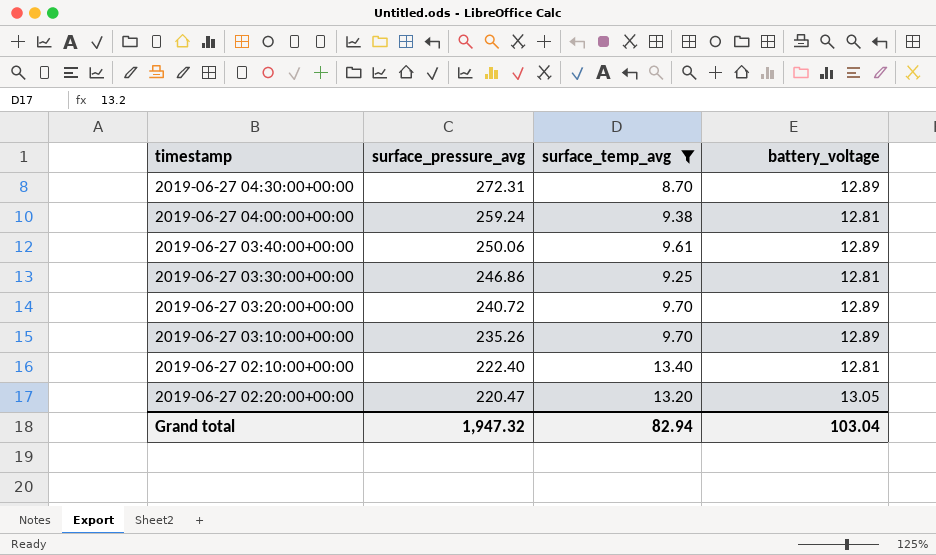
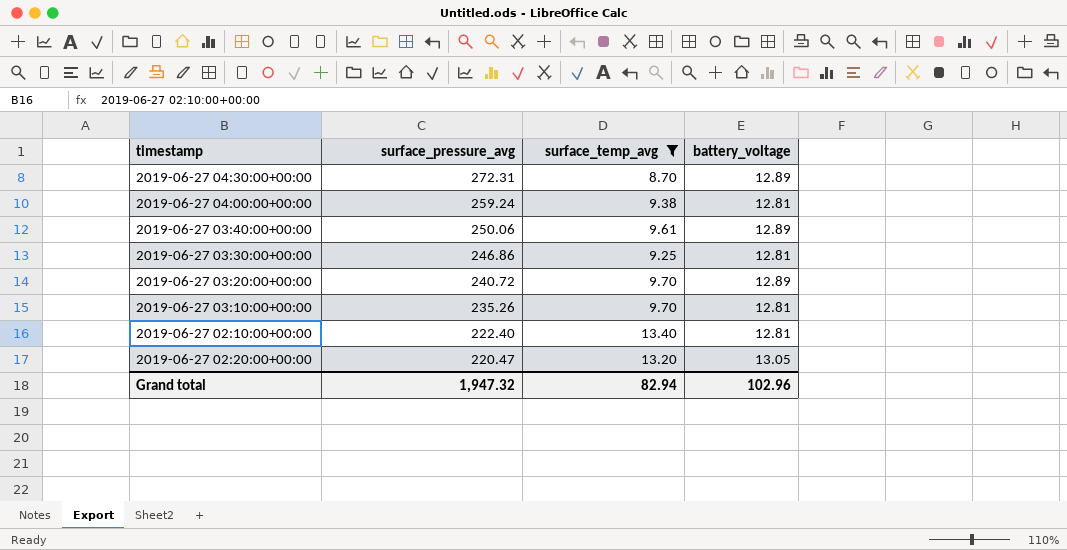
2019-06-27 03:10:00+00:00 | battery_voltage: 12.89 -> 12.81
Grand total | battery_voltage: 103.04 -> 102.96

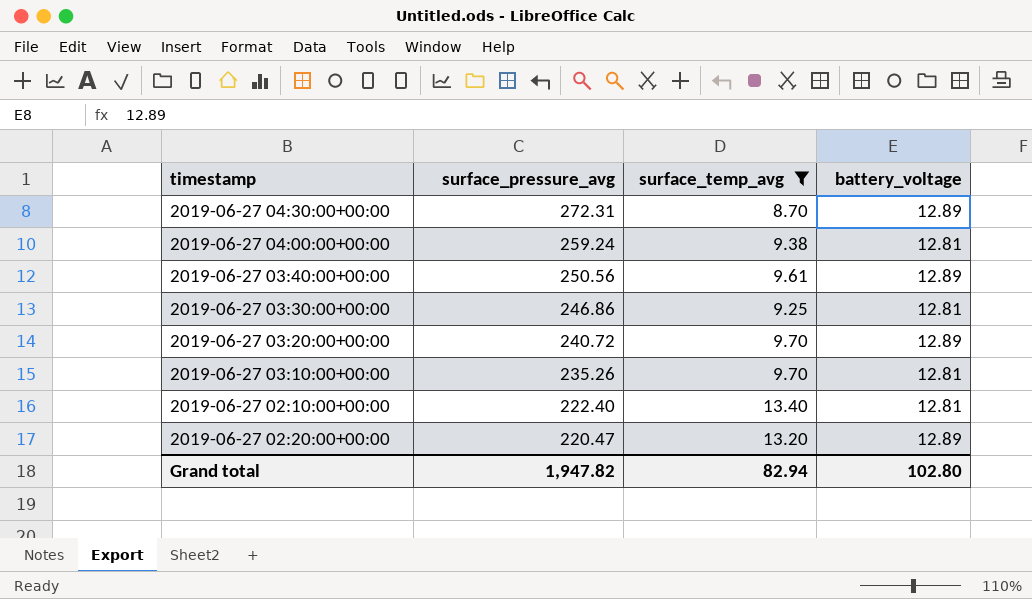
2019-06-27 03:40:00+00:00 | surface_pressure_avg: 250.06 -> 250.56
2019-06-27 02:20:00+00:00 | battery_voltage: 13.05 -> 12.89
Grand total | surface_pressure_avg: 1,947.32 -> 1,947.82
Grand total | battery_voltage: 102.96 -> 102.80

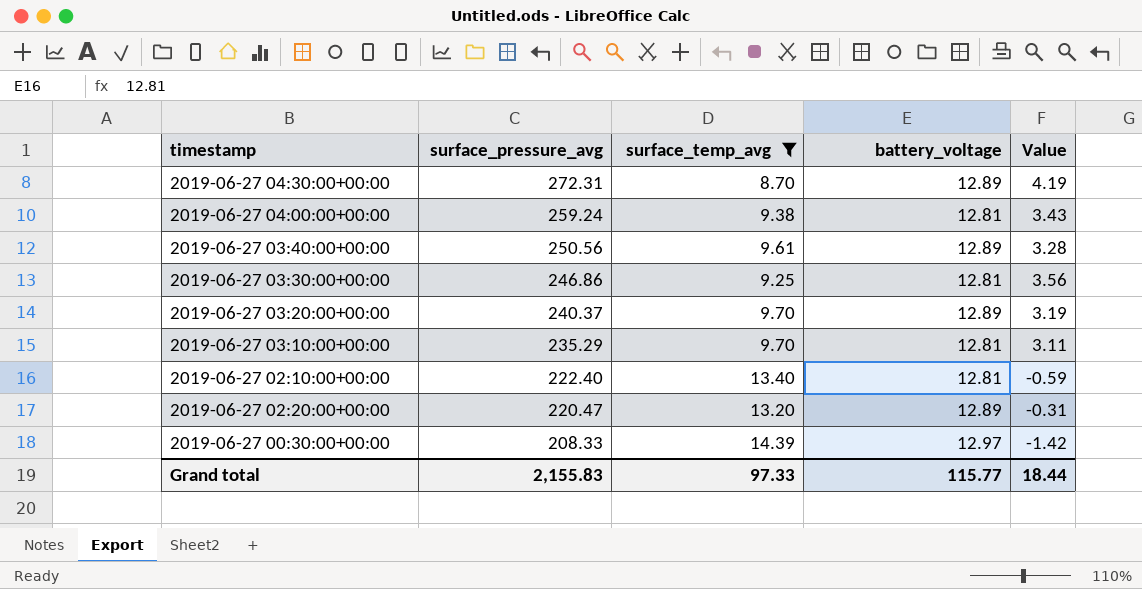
column Value | formula: none -> [battery_voltage] - [surface_temp_avg]
2019-06-27 03:20:00+00:00 | surface_pressure_avg: 240.72 -> 240.37
2019-06-27 03:10:00+00:00 | surface_pressure_avg: 235.26 -> 235.29
row 2019-06-27 00:30:00+00:00: none -> 208.33 | 14.39 | 12.97 | -1.42
Grand total | surface_pressure_avg: 1,947.82 -> 2,155.83
Grand total | surface_temp_avg: 82.94 -> 97.33
Grand total | battery_voltage: 102.80 -> 115.77

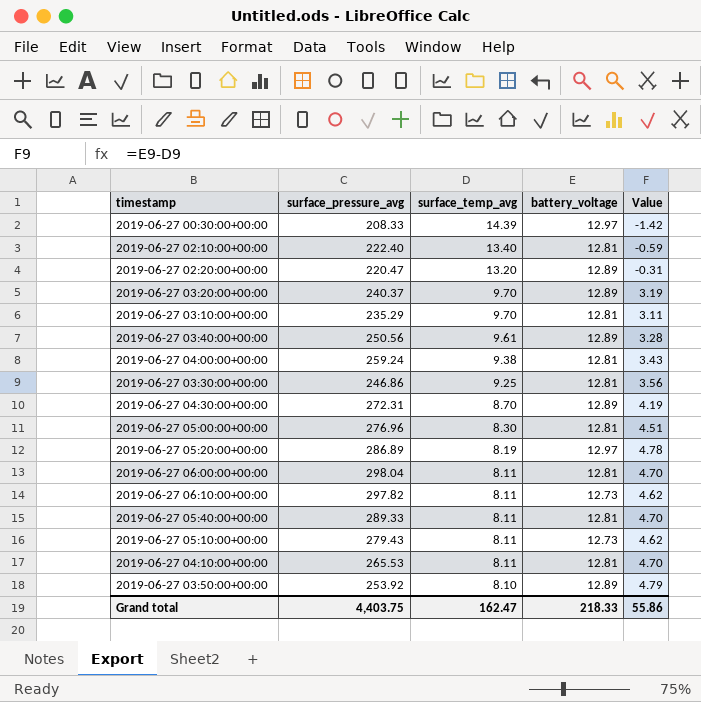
filter: surface_temp_avg >= 8.70 -> none
row order: surface_pressure_avg descending -> surface_temp_avg descending
Grand total | surface_pressure_avg: 2,155.83 -> 4,403.75
Grand total | surface_temp_avg: 97.33 -> 162.47
Grand total | battery_voltage: 115.77 -> 218.33
Grand total | Value: 18.44 -> 55.86

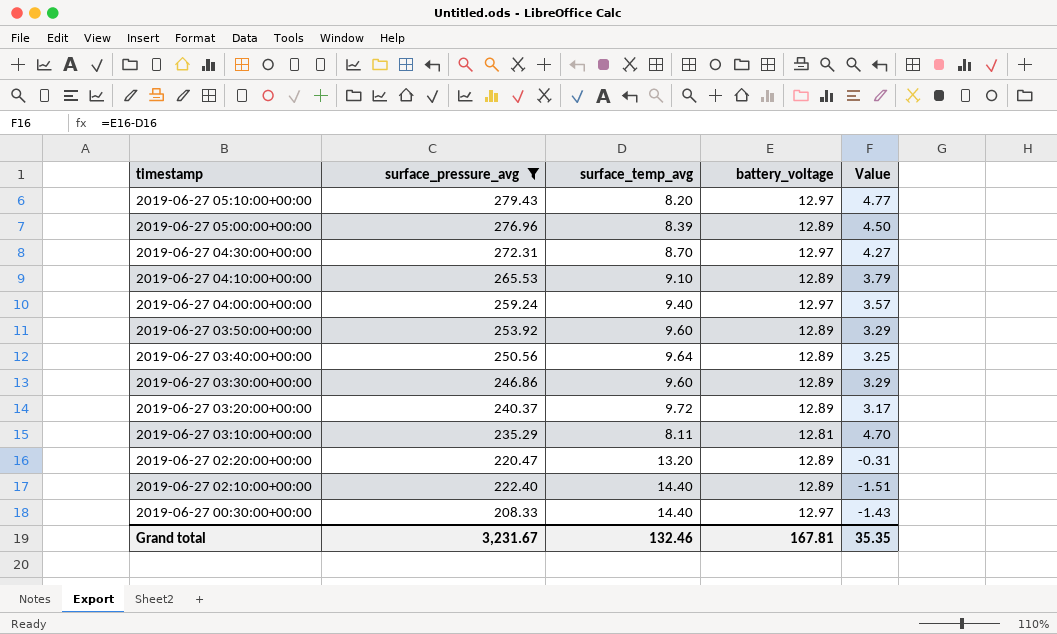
filter: none -> surface_pressure_avg <= 279.43
row order: surface_temp_avg descending -> timestamp descending
2019-06-27 05:10:00+00:00 | surface_temp_avg: 8.11 -> 8.20
2019-06-27 05:10:00+00:00 | battery_voltage: 12.73 -> 12.97
2019-06-27 05:10:00+00:00 | Value: 4.62 -> 4.77
2019-06-27 05:00:00+00:00 | surface_temp_avg: 8.30 -> 8.39
2019-06-27 05:00:00+00:00 | battery_voltage: 12.81 -> 12.89
2019-06-27 05:00:00+00:00 | Value: 4.51 -> 4.50
2019-06-27 04:30:00+00:00 | battery_voltage: 12.89 -> 12.97
2019-06-27 04:30:00+00:00 | Value: 4.19 -> 4.27
2019-06-27 04:10:00+00:00 | surface_temp_avg: 8.11 -> 9.10
2019-06-27 04:10:00+00:00 | battery_voltage: 12.81 -> 12.89
2019-06-27 04:10:00+00:00 | Value: 4.70 -> 3.79
2019-06-27 04:00:00+00:00 | surface_temp_avg: 9.38 -> 9.40
2019-06-27 04:00:00+00:00 | battery_voltage: 12.81 -> 12.97
2019-06-27 04:00:00+00:00 | Value: 3.43 -> 3.57
2019-06-27 03:50:00+00:00 | surface_temp_avg: 8.10 -> 9.60
2019-06-27 03:50:00+00:00 | Value: 4.79 -> 3.29
2019-06-27 03:40:00+00:00 | surface_temp_avg: 9.61 -> 9.64
2019-06-27 03:40:00+00:00 | Value: 3.28 -> 3.25
2019-06-27 03:30:00+00:00 | surface_temp_avg: 9.25 -> 9.60
2019-06-27 03:30:00+00:00 | battery_voltage: 12.81 -> 12.89
2019-06-27 03:30:00+00:00 | Value: 3.56 -> 3.29
2019-06-27 03:20:00+00:00 | surface_temp_avg: 9.70 -> 9.72
2019-06-27 03:20:00+00:00 | Value: 3.19 -> 3.17
2019-06-27 03:10:00+00:00 | surface_temp_avg: 9.70 -> 8.11
2019-06-27 03:10:00+00:00 | Value: 3.11 -> 4.70
2019-06-27 02:10:00+00:00 | surface_temp_avg: 13.40 -> 14.40
2019-06-27 02:10:00+00:00 | battery_voltage: 12.81 -> 12.89
2019-06-27 02:10:00+00:00 | Value: -0.59 -> -1.51
2019-06-27 00:30:00+00:00 | surface_temp_avg: 14.39 -> 14.40
2019-06-27 00:30:00+00:00 | Value: -1.42 -> -1.43
Grand total | surface_pressure_avg: 4,403.75 -> 3,231.67
Grand total | surface_temp_avg: 162.47 -> 132.46
Grand total | battery_voltage: 218.33 -> 167.81
Grand total | Value: 55.86 -> 35.35

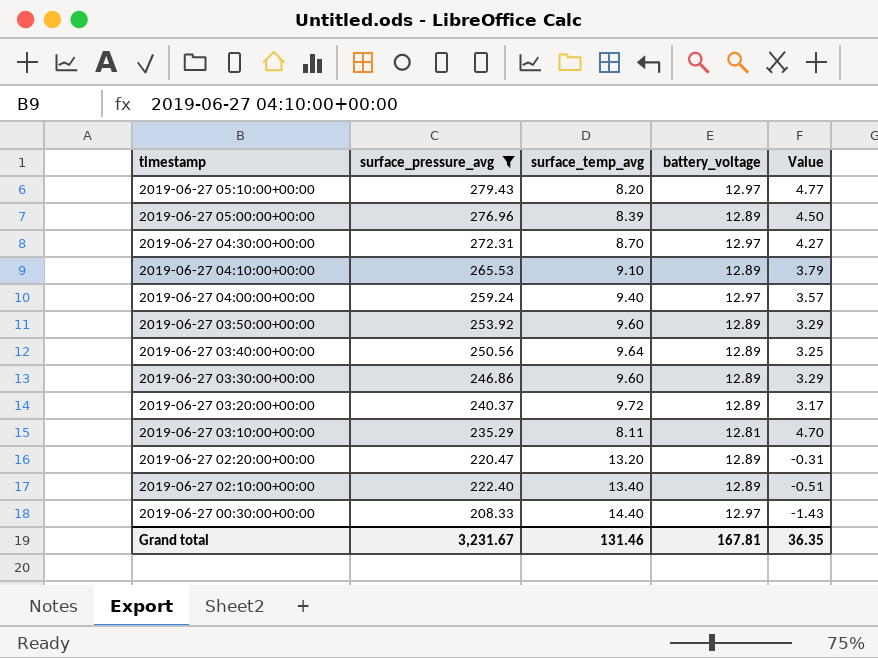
2019-06-27 02:10:00+00:00 | surface_temp_avg: 14.40 -> 13.40
2019-06-27 02:10:00+00:00 | Value: -1.51 -> -0.51
Grand total | surface_temp_avg: 132.46 -> 131.46
Grand total | Value: 35.35 -> 36.35

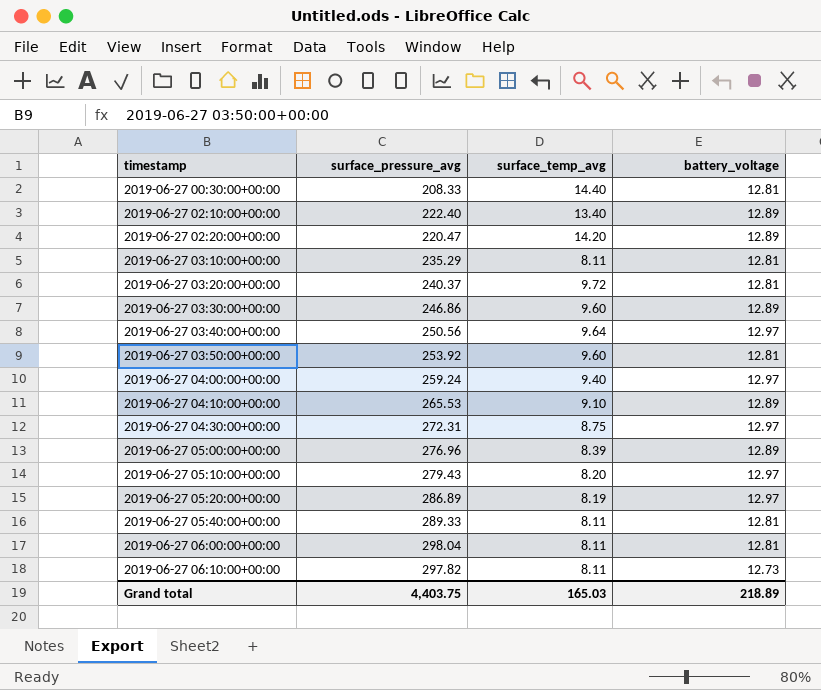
filter: surface_pressure_avg <= 279.43 -> none
row order: timestamp descending -> timestamp ascending
column Value | formula: [battery_voltage] - [surface_temp_avg] -> none
2019-06-27 00:30:00+00:00 | battery_voltage: 12.97 -> 12.81
2019-06-27 02:20:00+00:00 | surface_temp_avg: 13.20 -> 14.20
2019-06-27 03:20:00+00:00 | battery_voltage: 12.89 -> 12.81
2019-06-27 03:40:00+00:00 | battery_voltage: 12.89 -> 12.97
2019-06-27 03:50:00+00:00 | battery_voltage: 12.89 -> 12.81
2019-06-27 04:30:00+00:00 | surface_temp_avg: 8.70 -> 8.75
Grand total | surface_pressure_avg: 3,231.67 -> 4,403.75
Grand total | surface_temp_avg: 131.46 -> 165.03
Grand total | battery_voltage: 167.81 -> 218.89

